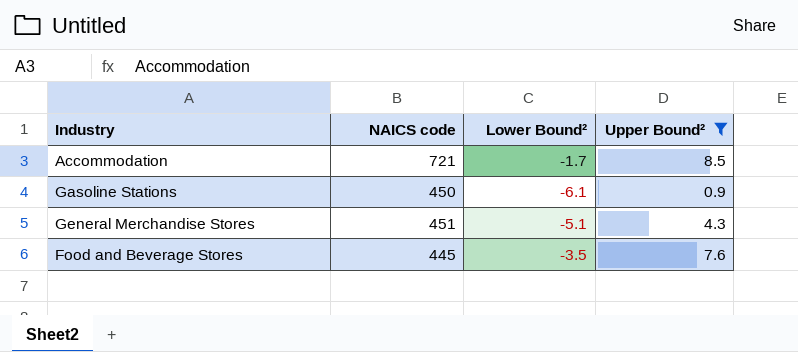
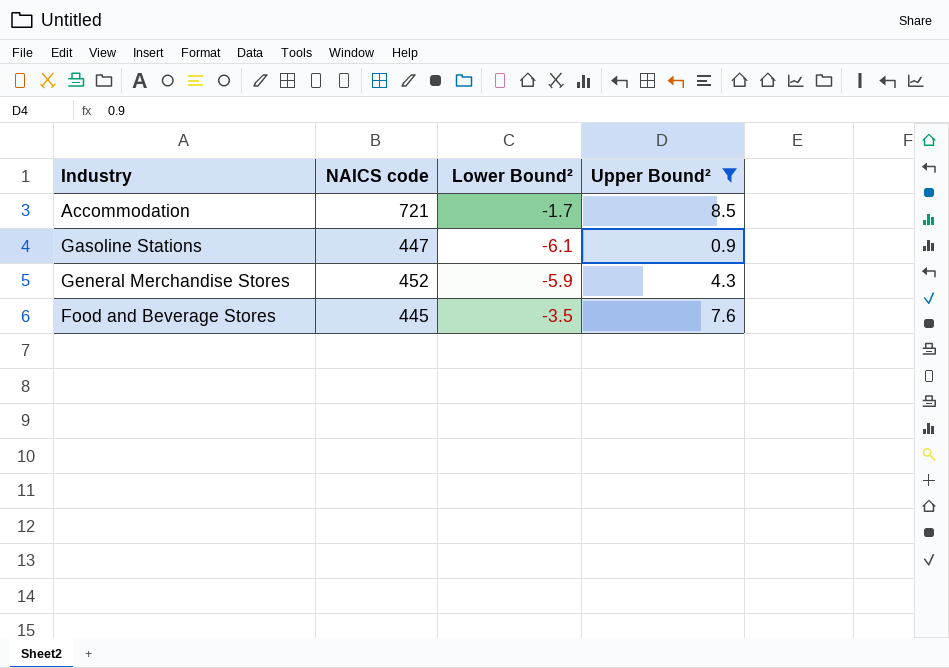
Gasoline Stations | NAICS code: 450 -> 447
General Merchandise Stores | NAICS code: 451 -> 452
General Merchandise Stores | Lower Bound²: -5.1 -> -5.9

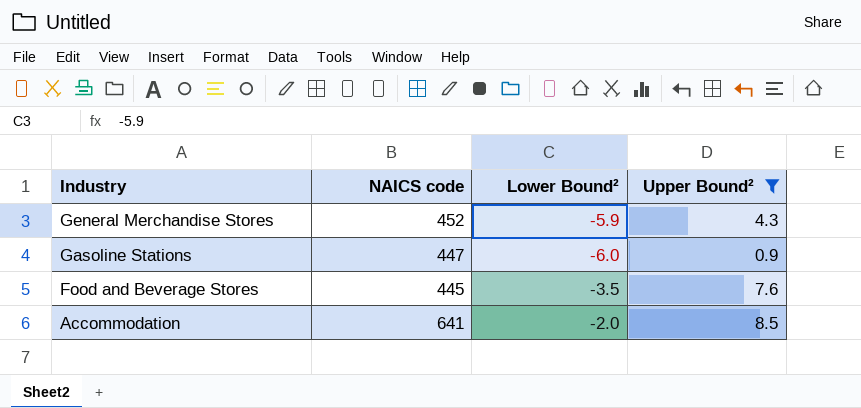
row order: none -> Industry descending
Gasoline Stations | Lower Bound²: -6.1 -> -6.0
Accommodation | NAICS code: 721 -> 641
Accommodation | Lower Bound²: -1.7 -> -2.0

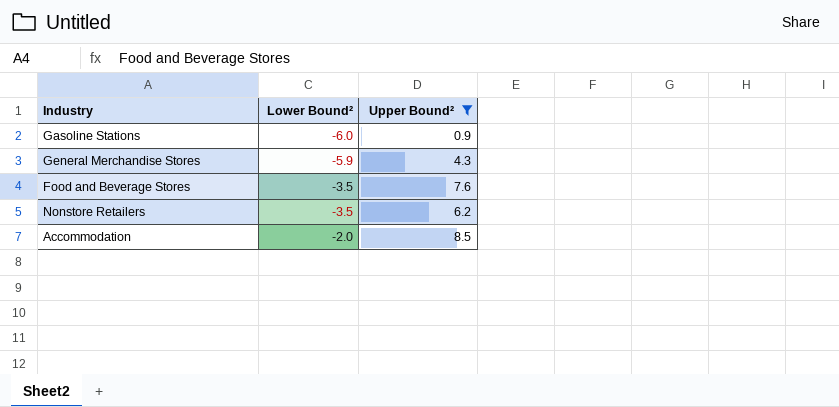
row order: Industry descending -> Lower Bound² ascending
column NAICS code | position: 2 -> none
row Nonstore Retailers: none -> -3.5 | 6.2

